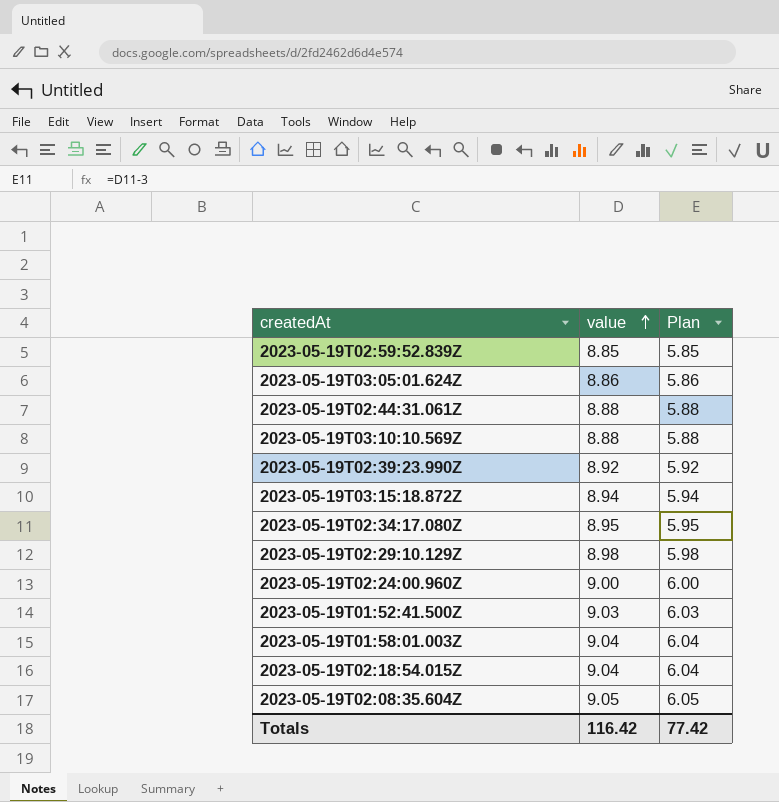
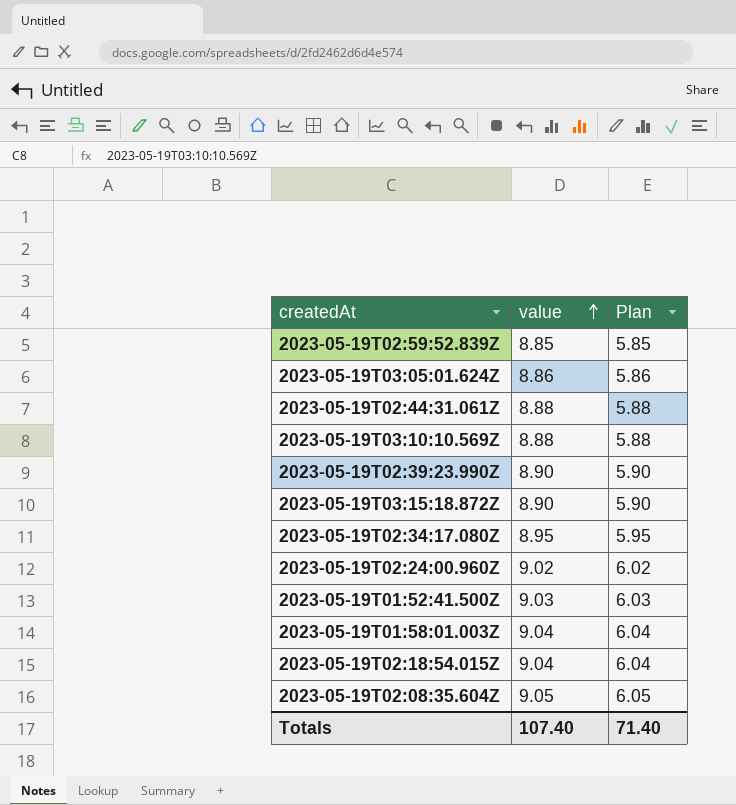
row 2023-05-19T02:29:10.129Z: 8.98 | 5.98 -> none
2023-05-19T02:39:23.990Z | value: 8.92 -> 8.90
2023-05-19T02:39:23.990Z | Plan: 5.92 -> 5.90
2023-05-19T03:15:18.872Z | value: 8.94 -> 8.90
2023-05-19T03:15:18.872Z | Plan: 5.94 -> 5.90
2023-05-19T02:24:00.960Z | value: 9.00 -> 9.02
2023-05-19T02:24:00.960Z | Plan: 6.00 -> 6.02
Totals | value: 116.42 -> 107.40
Totals | Plan: 77.42 -> 71.40

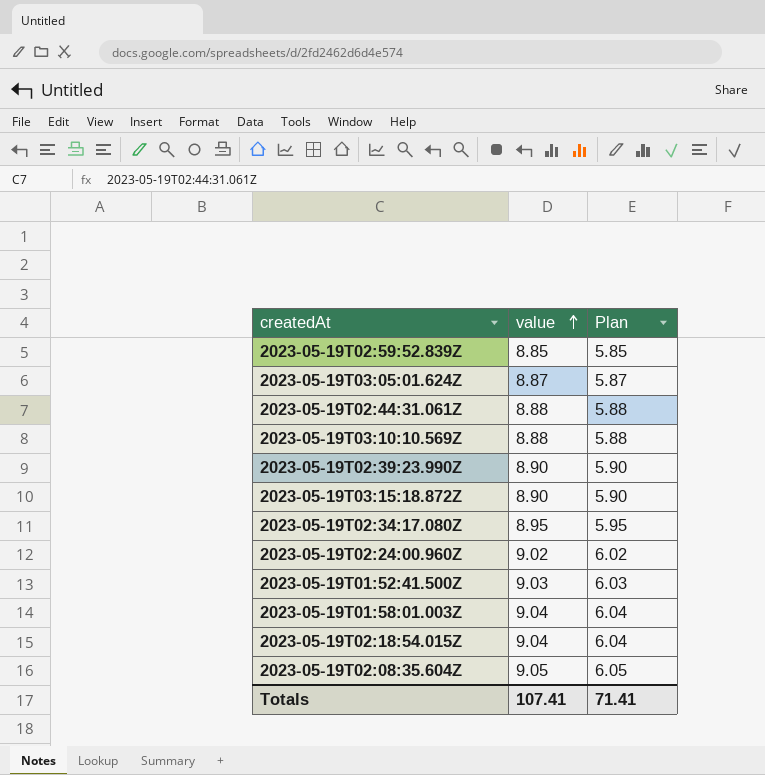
2023-05-19T03:05:01.624Z | value: 8.86 -> 8.87
2023-05-19T03:05:01.624Z | Plan: 5.86 -> 5.87
Totals | value: 107.40 -> 107.41
Totals | Plan: 71.40 -> 71.41

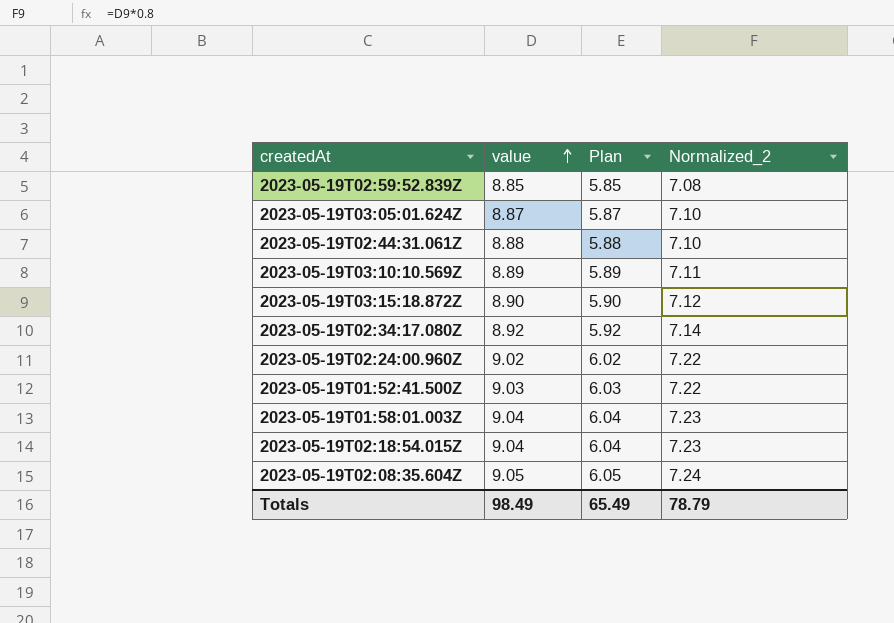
column Normalized_2 | formula: none -> [value] * 0.8
row 2023-05-19T02:39:23.990Z: 8.90 | 5.90 -> none
2023-05-19T03:10:10.569Z | value: 8.88 -> 8.89
2023-05-19T03:10:10.569Z | Plan: 5.88 -> 5.89
2023-05-19T02:34:17.080Z | value: 8.95 -> 8.92
2023-05-19T02:34:17.080Z | Plan: 5.95 -> 5.92
Totals | value: 107.41 -> 98.49
Totals | Plan: 71.41 -> 65.49

